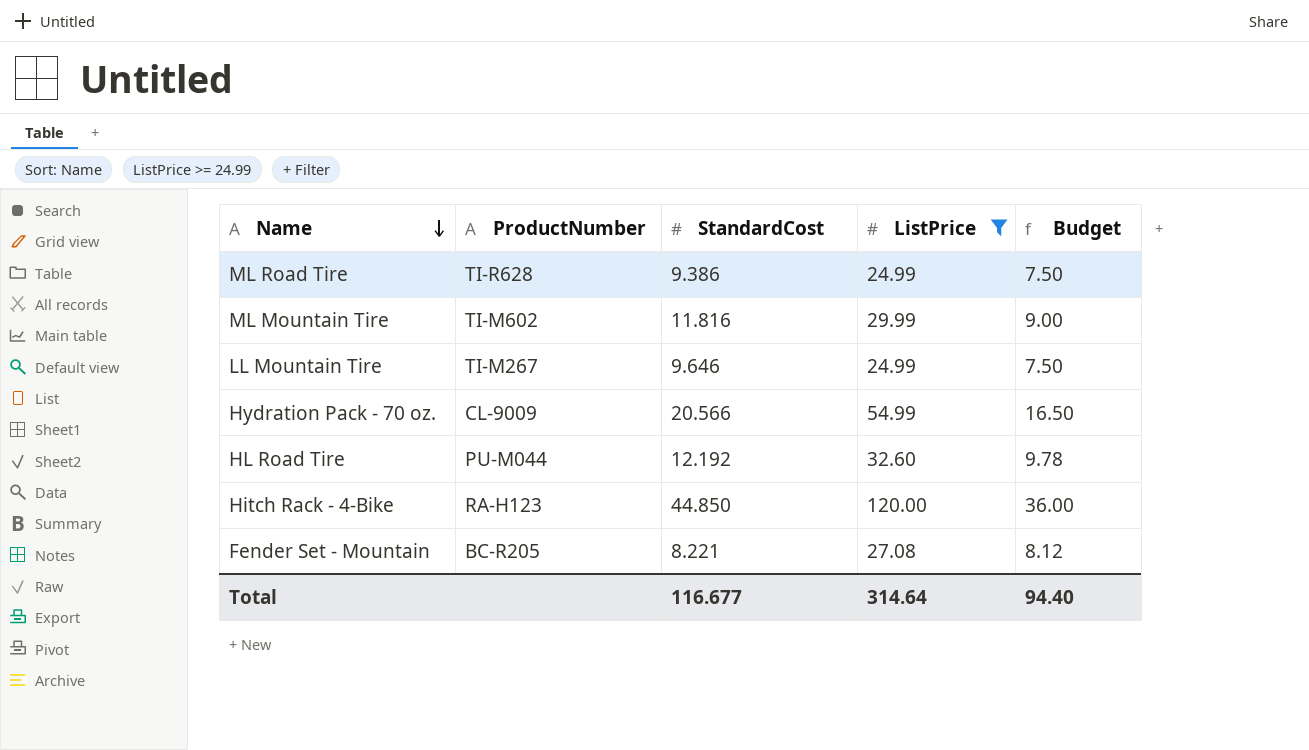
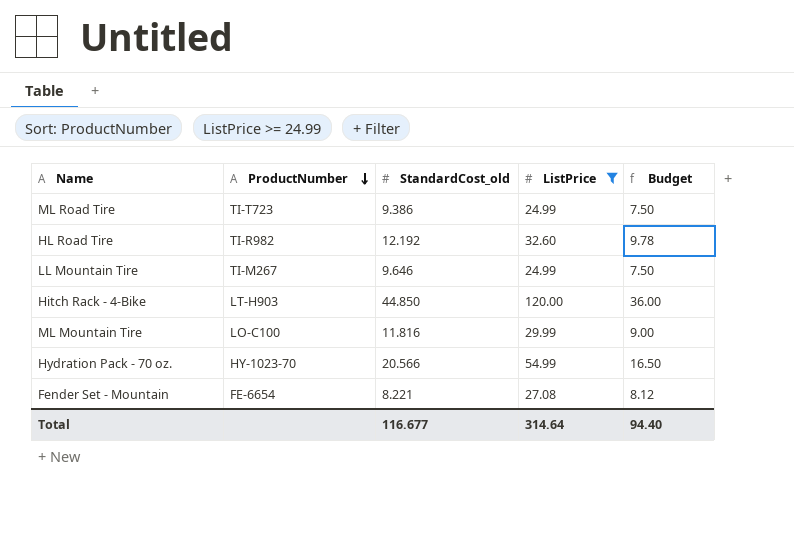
row order: Name descending -> ProductNumber descending
column name: StandardCost -> StandardCost_old
ML Road Tire | ProductNumber: TI-R628 -> TI-T723
HL Road Tire | ProductNumber: PU-M044 -> TI-R982
Hitch Rack - 4-Bike | ProductNumber: RA-H123 -> LT-H903
ML Mountain Tire | ProductNumber: TI-M602 -> LO-C100
Hydration Pack - 70 oz. | ProductNumber: CL-9009 -> HY-1023-70
Fender Set - Mountain | ProductNumber: BC-R205 -> FE-6654

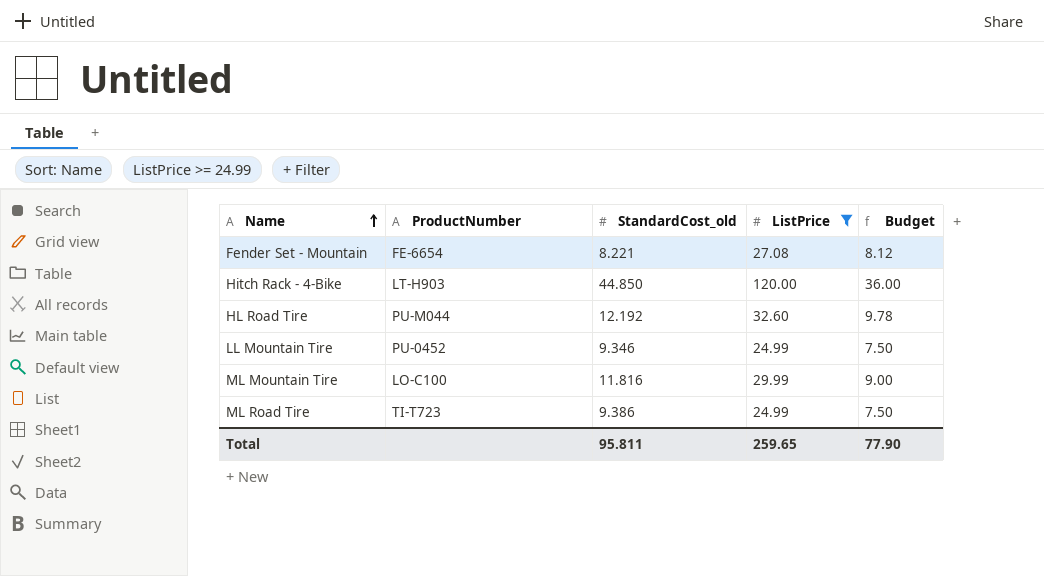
row order: ProductNumber descending -> Name ascending
row Hydration Pack - 70 oz.: HY-1023-70 | 20.566 | 54.99 | 16.50 -> none
HL Road Tire | ProductNumber: TI-R982 -> PU-M044
LL Mountain Tire | ProductNumber: TI-M267 -> PU-0452
LL Mountain Tire | StandardCost_old: 9.646 -> 9.346
Total | StandardCost_old: 116.677 -> 95.811
Total | ListPrice: 314.64 -> 259.65
Total | Budget: 94.40 -> 77.90

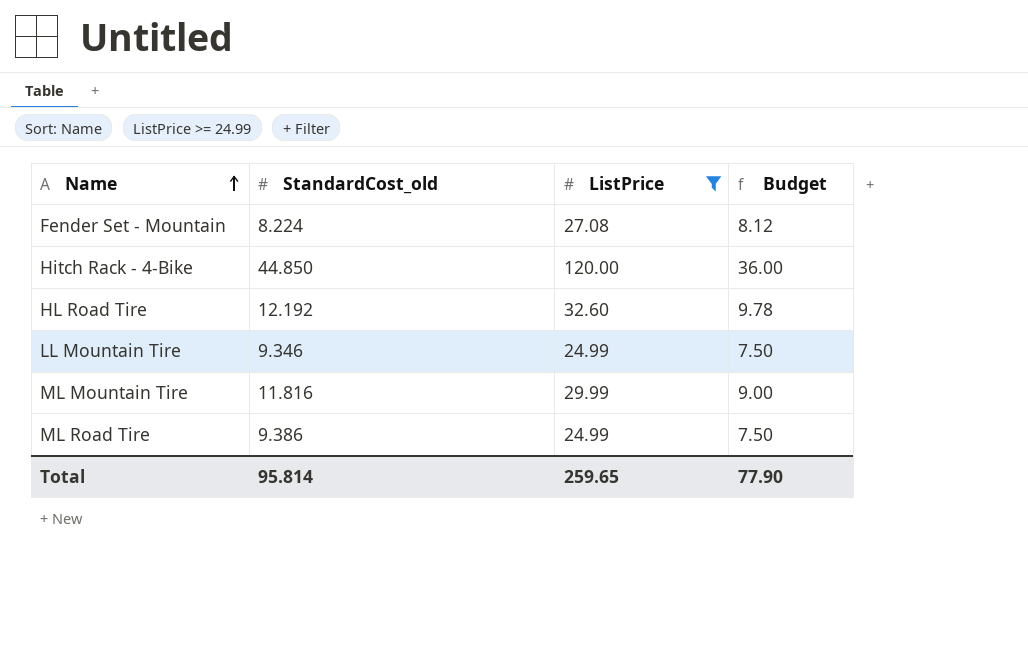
column ProductNumber | position: 2 -> none
Fender Set - Mountain | StandardCost_old: 8.221 -> 8.224
Total | StandardCost_old: 95.811 -> 95.814

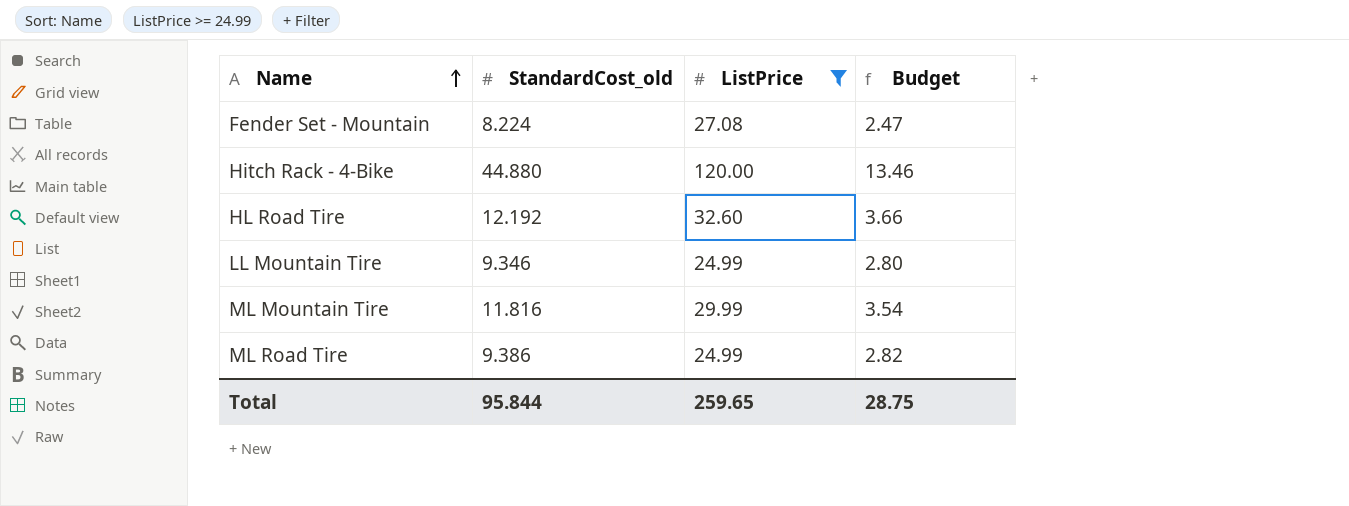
column Budget | formula: [ListPrice] * 0.3 -> [StandardCost_old] * 0.3
Hitch Rack - 4-Bike | StandardCost_old: 44.850 -> 44.880
Total | StandardCost_old: 95.814 -> 95.844
Total | Budget: 77.90 -> 28.75

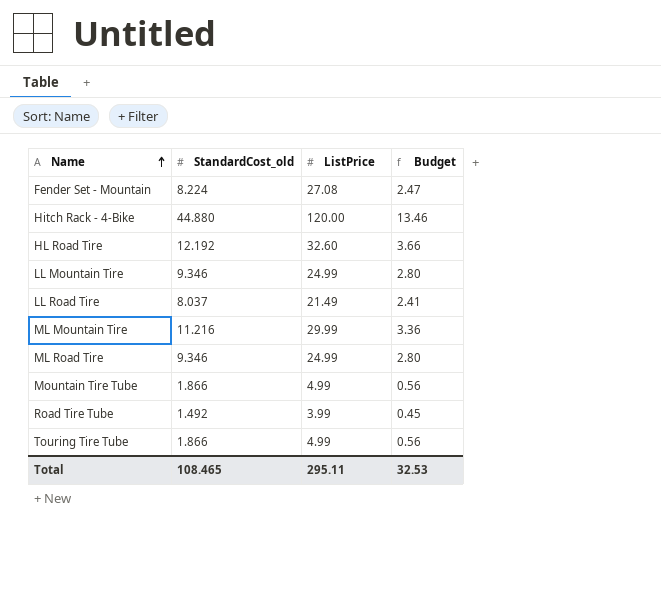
filter: ListPrice >= 24.99 -> none
ML Mountain Tire | StandardCost_old: 11.816 -> 11.216
ML Mountain Tire | Budget: 3.54 -> 3.36
ML Road Tire | StandardCost_old: 9.386 -> 9.346
ML Road Tire | Budget: 2.82 -> 2.80
Total | StandardCost_old: 95.844 -> 108.465
Total | ListPrice: 259.65 -> 295.11
Total | Budget: 28.75 -> 32.53

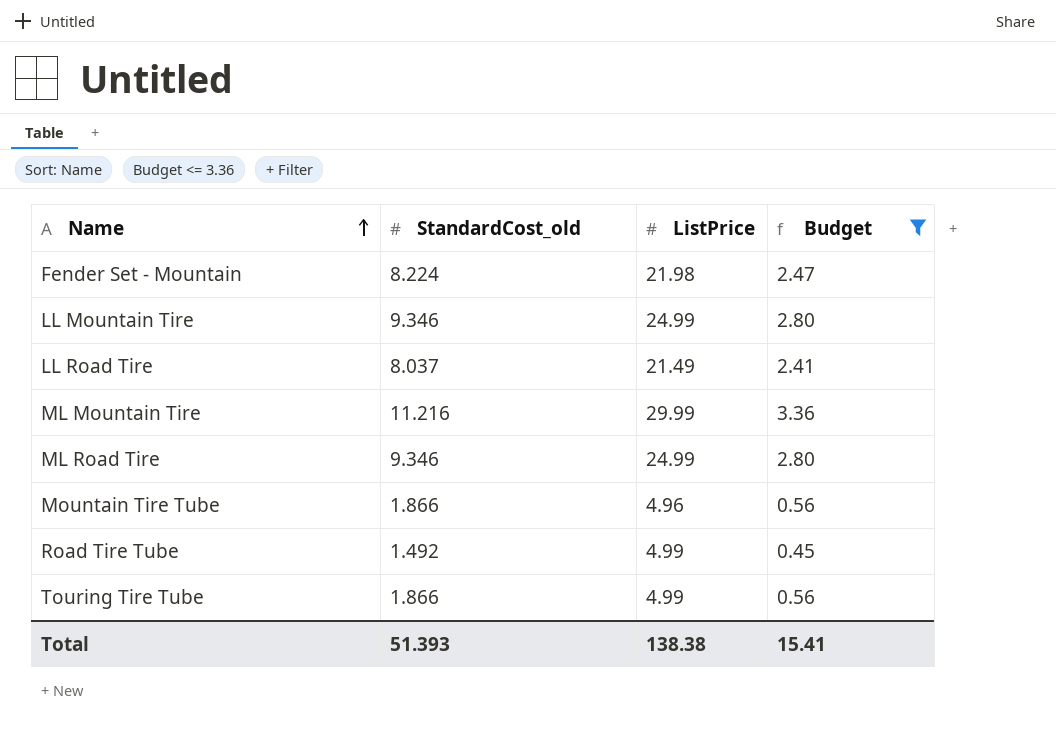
filter: none -> Budget <= 3.36
Fender Set - Mountain | ListPrice: 27.08 -> 21.98
Mountain Tire Tube | ListPrice: 4.99 -> 4.96
Road Tire Tube | ListPrice: 3.99 -> 4.99
Total | StandardCost_old: 108.465 -> 51.393
Total | ListPrice: 295.11 -> 138.38
Total | Budget: 32.53 -> 15.41

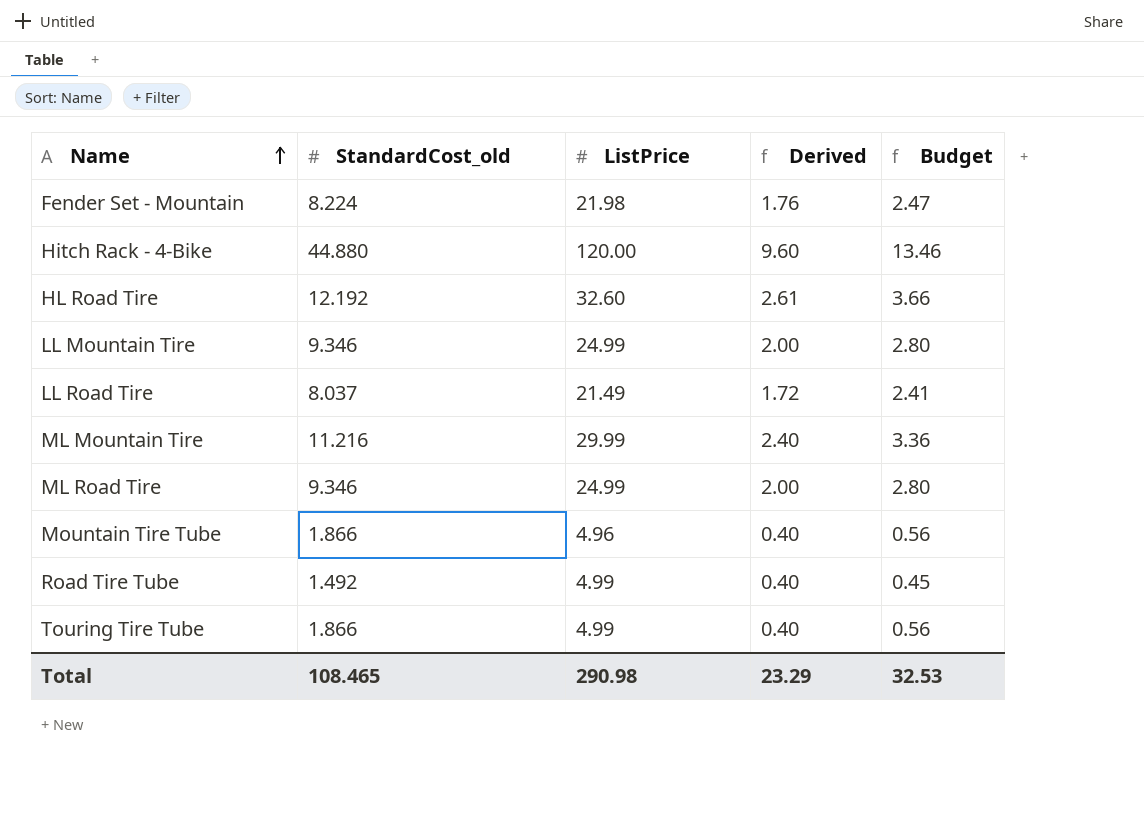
filter: Budget <= 3.36 -> none
column Derived | formula: none -> [ListPrice] * 0.08
Total | StandardCost_old: 51.393 -> 108.465
Total | ListPrice: 138.38 -> 290.98
Total | Budget: 15.41 -> 32.53

